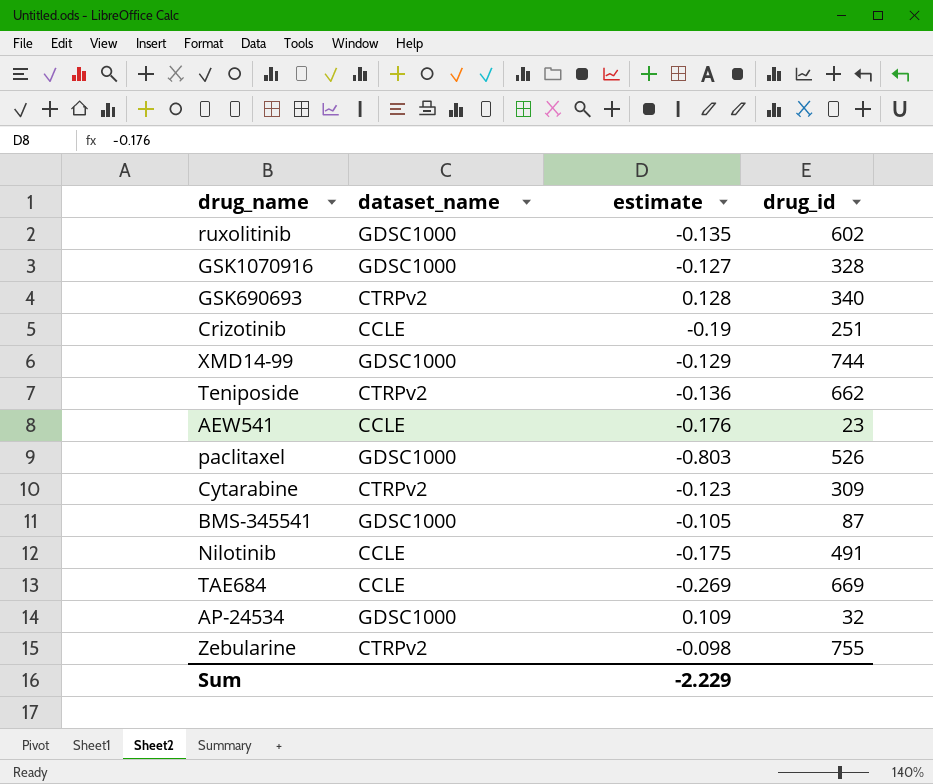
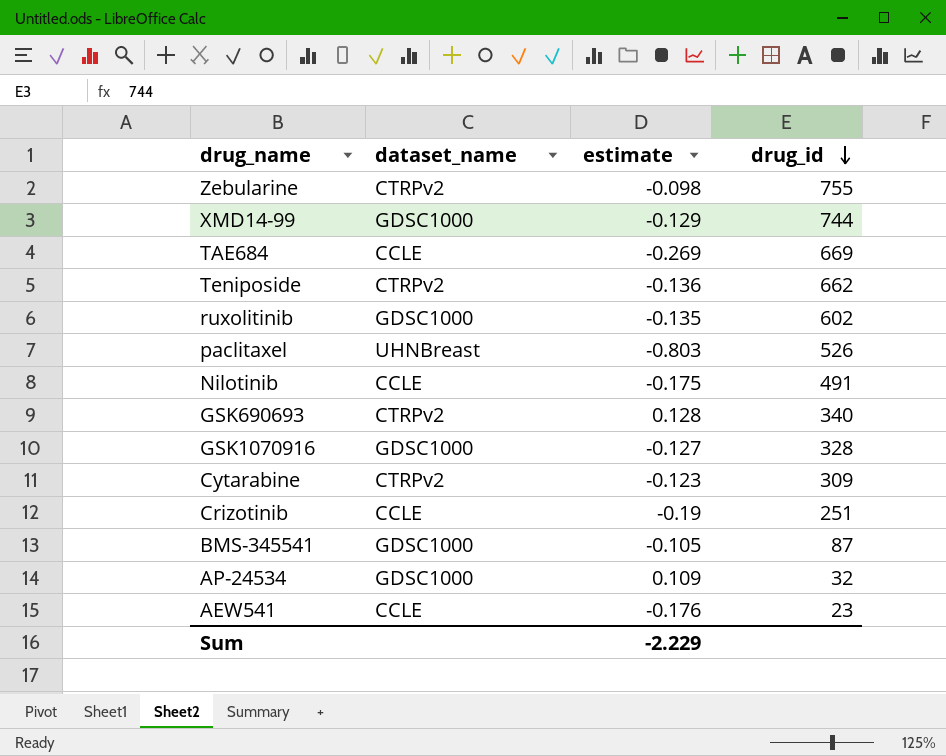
row order: none -> drug_id descending
paclitaxel | dataset_name: GDSC1000 -> UHNBreast

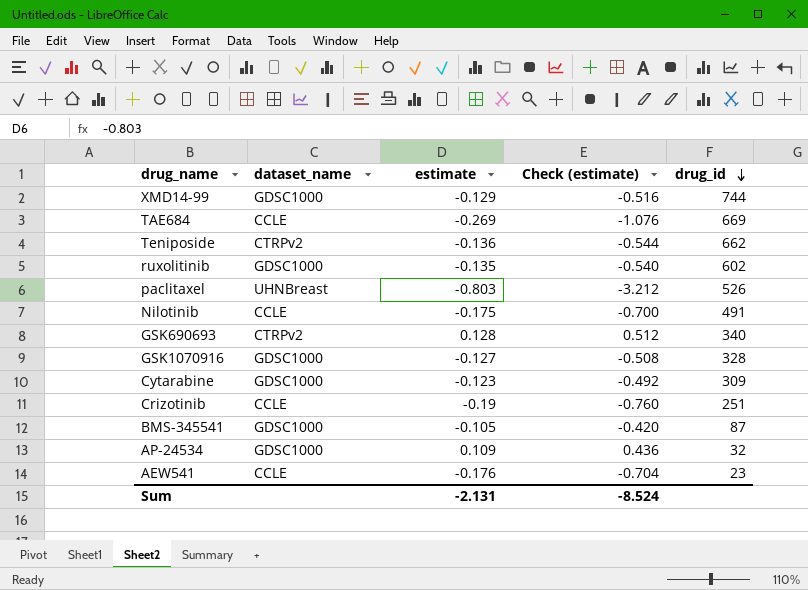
column Check (estimate) | formula: none -> [estimate] * 4
row Zebularine: CTRPv2 | -0.098 | 755 -> none
Cytarabine | dataset_name: CTRPv2 -> GDSC1000
Sum | estimate: -2.229 -> -2.131

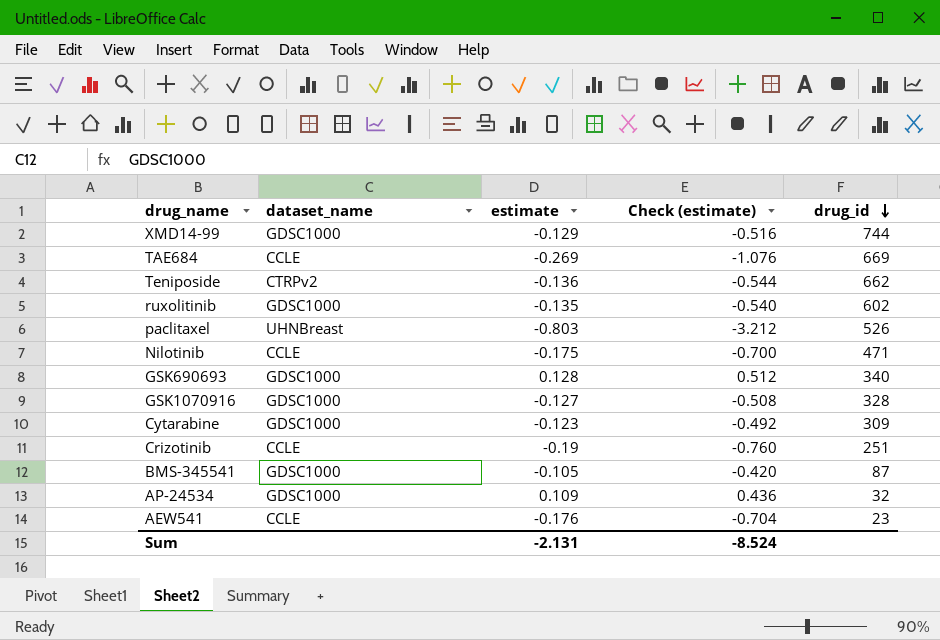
Nilotinib | drug_id: 491 -> 471
GSK690693 | dataset_name: CTRPv2 -> GDSC1000

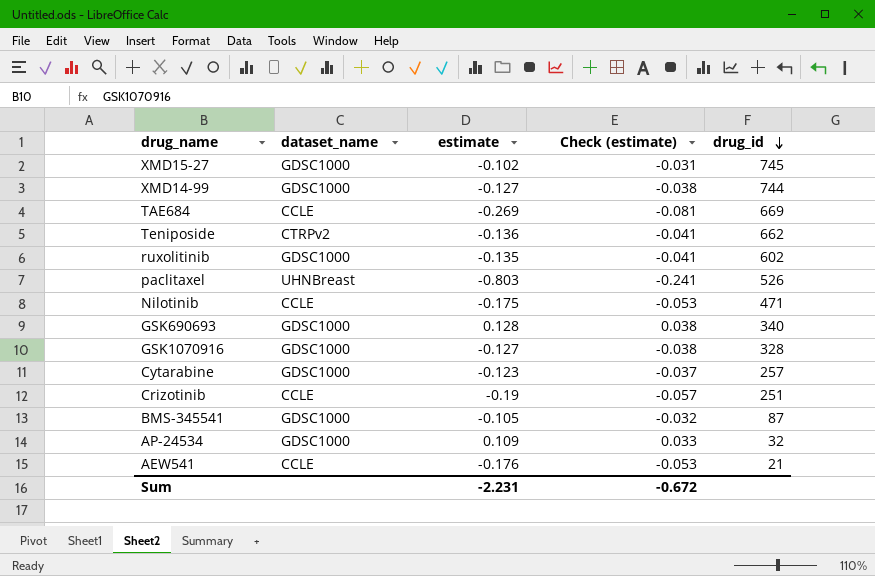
column Check (estimate) | formula: [estimate] * 4 -> [estimate] * 0.3
row XMD15-27: none -> GDSC1000 | -0.102 | -0.031 | 745
XMD14-99 | estimate: -0.129 -> -0.127
Cytarabine | drug_id: 309 -> 257
AEW541 | drug_id: 23 -> 21
Sum | estimate: -2.131 -> -2.231
Sum | Check (estimate): -8.524 -> -0.672

